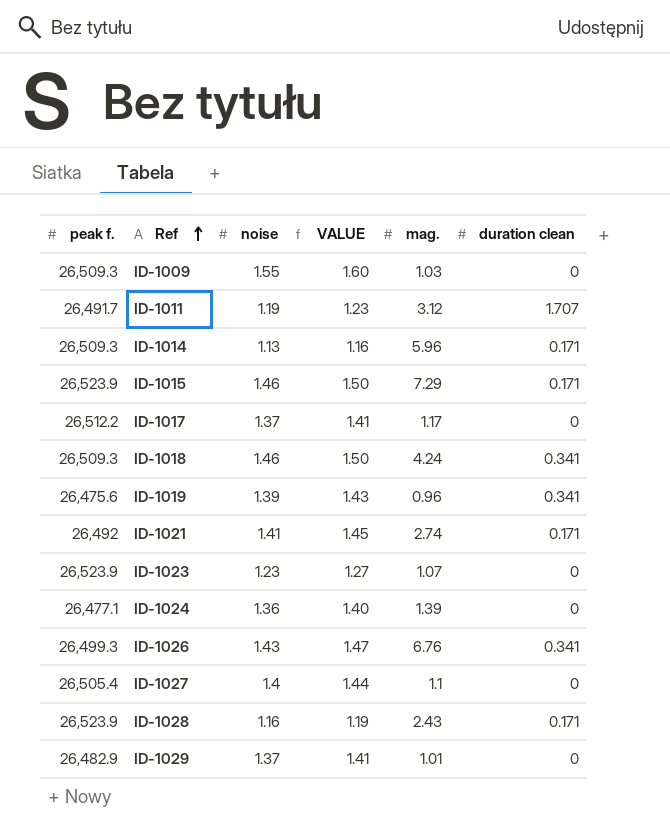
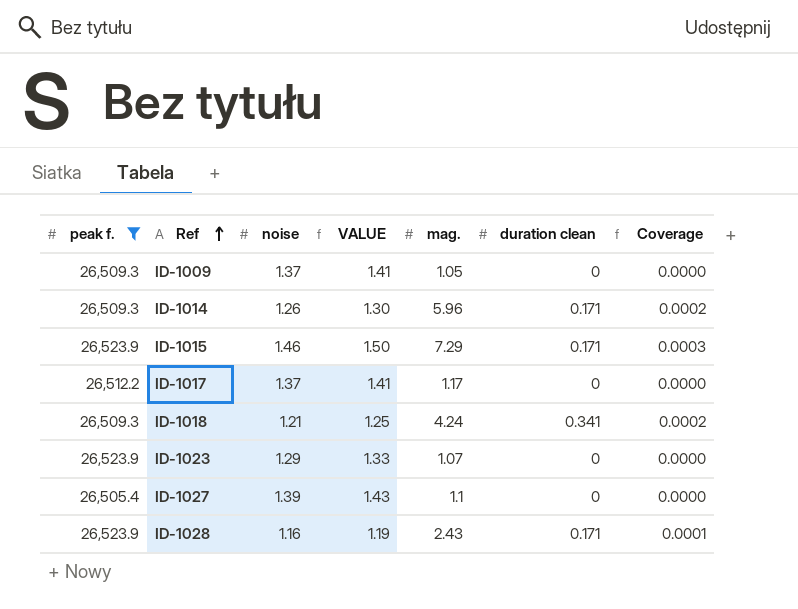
filter: none -> peak f. >= 26,505.4
column Coverage | formula: none -> [mag.] / [peak f.]
ID-1009 | noise: 1.55 -> 1.37
ID-1009 | VALUE: 1.60 -> 1.41
ID-1009 | mag.: 1.03 -> 1.05
ID-1014 | noise: 1.13 -> 1.26
ID-1014 | VALUE: 1.16 -> 1.30
ID-1018 | noise: 1.46 -> 1.21
ID-1018 | VALUE: 1.50 -> 1.25
ID-1023 | noise: 1.23 -> 1.29
ID-1023 | VALUE: 1.27 -> 1.33
ID-1027 | noise: 1.4 -> 1.39
ID-1027 | VALUE: 1.44 -> 1.43

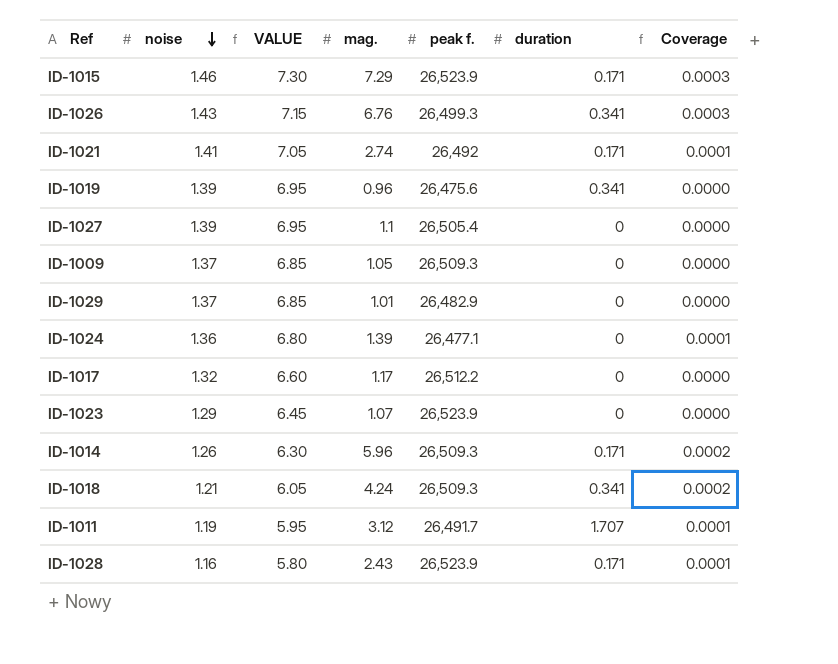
filter: peak f. >= 26,505.4 -> none
row order: Ref ascending -> noise descending
column VALUE | formula: [noise] * 1.03 -> [noise] * 5
column peak f. | position: 1 -> 5
column name: duration clean -> duration
ID-1017 | noise: 1.37 -> 1.32

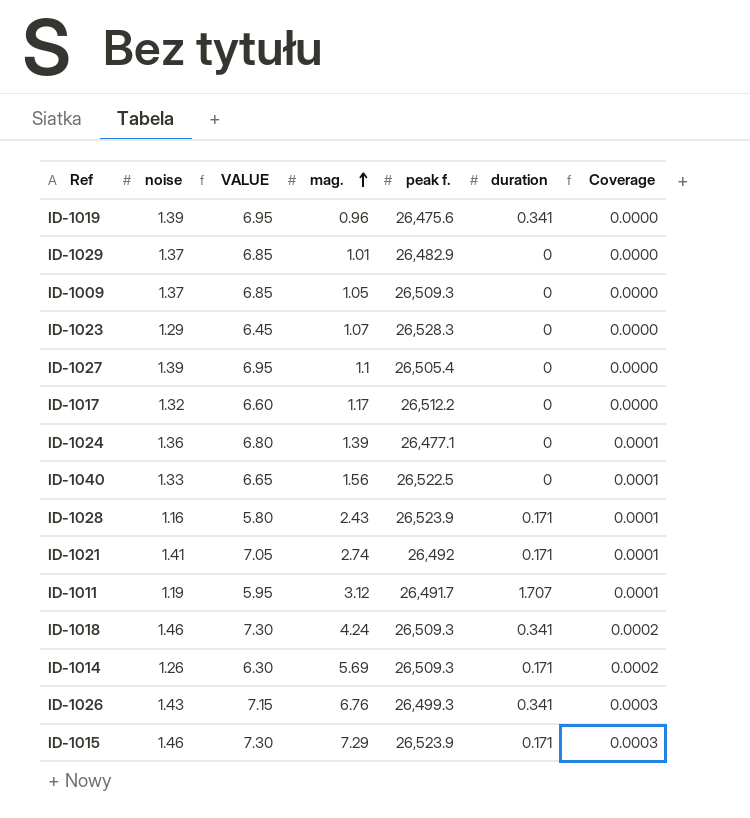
row order: noise descending -> mag. ascending
ID-1023 | peak f.: 26,523.9 -> 26,528.3
row ID-1040: none -> 1.33 | 6.65 | 1.56 | 26,522.5 | 0 | 0.0001
ID-1018 | noise: 1.21 -> 1.46
ID-1018 | VALUE: 6.05 -> 7.30
ID-1014 | mag.: 5.96 -> 5.69

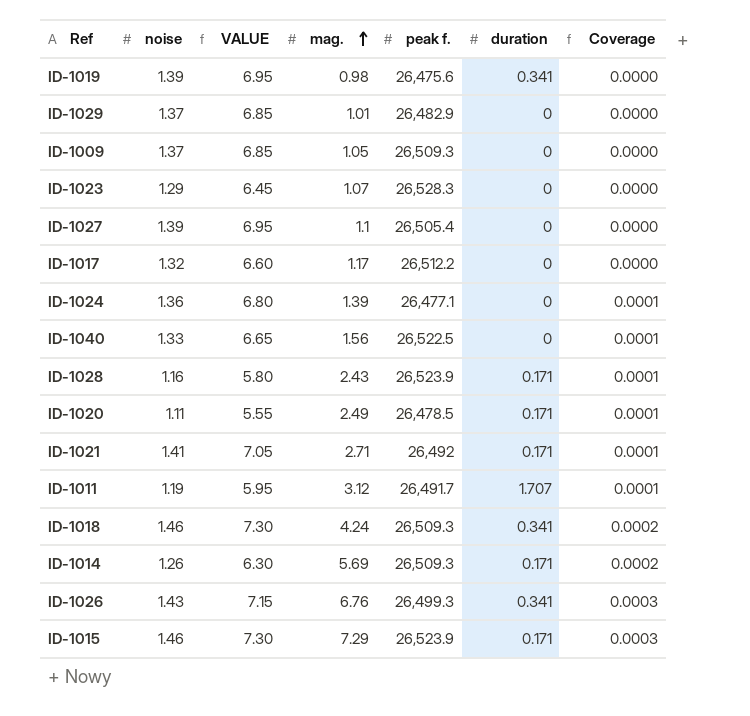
ID-1019 | mag.: 0.96 -> 0.98
row ID-1020: none -> 1.11 | 5.55 | 2.49 | 26,478.5 | 0.171 | 0.0001
ID-1021 | mag.: 2.74 -> 2.71

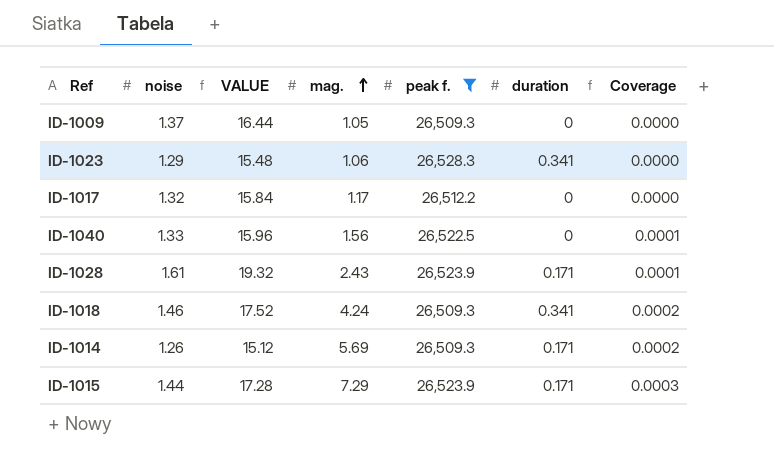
filter: none -> peak f. >= 26,509.3
column VALUE | formula: [noise] * 5 -> [noise] * 12
ID-1023 | mag.: 1.07 -> 1.06
ID-1023 | duration: 0 -> 0.341
ID-1028 | noise: 1.16 -> 1.61
ID-1015 | noise: 1.46 -> 1.44

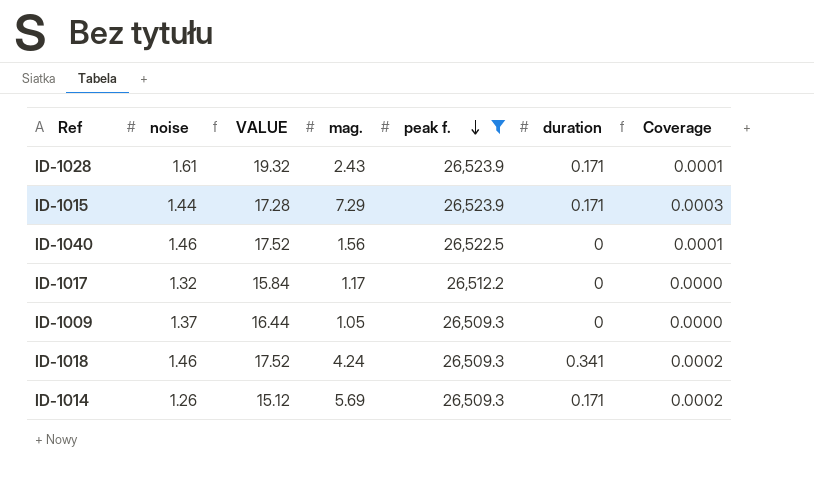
row order: mag. ascending -> peak f. descending
row ID-1023: 1.29 | 15.48 | 1.06 | 26,528.3 | 0.341 | 0.0000 -> none
ID-1040 | noise: 1.33 -> 1.46
ID-1040 | VALUE: 15.96 -> 17.52

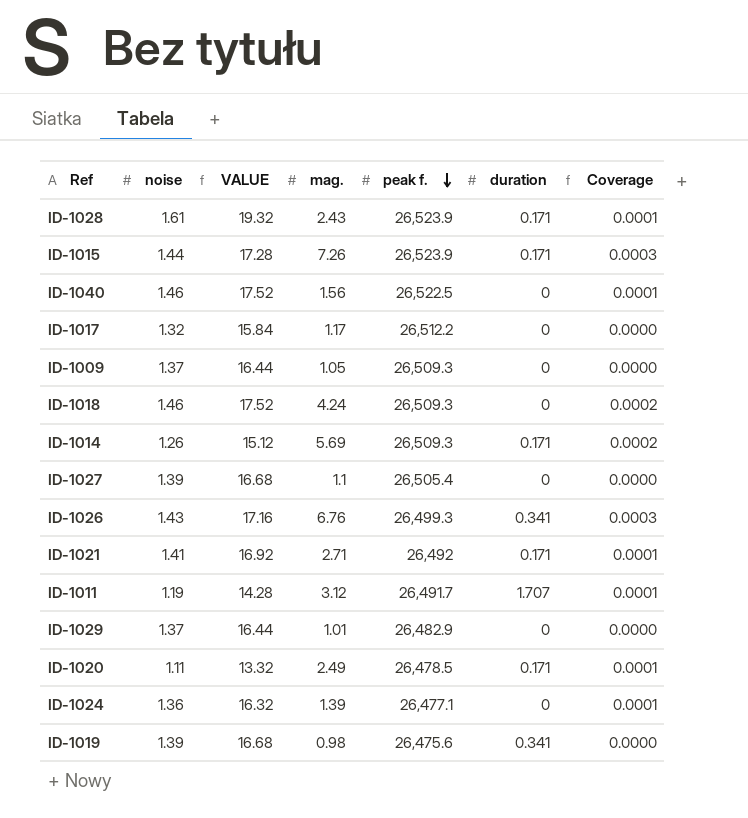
filter: peak f. >= 26,509.3 -> none
ID-1015 | mag.: 7.29 -> 7.26
ID-1018 | duration: 0.341 -> 0

